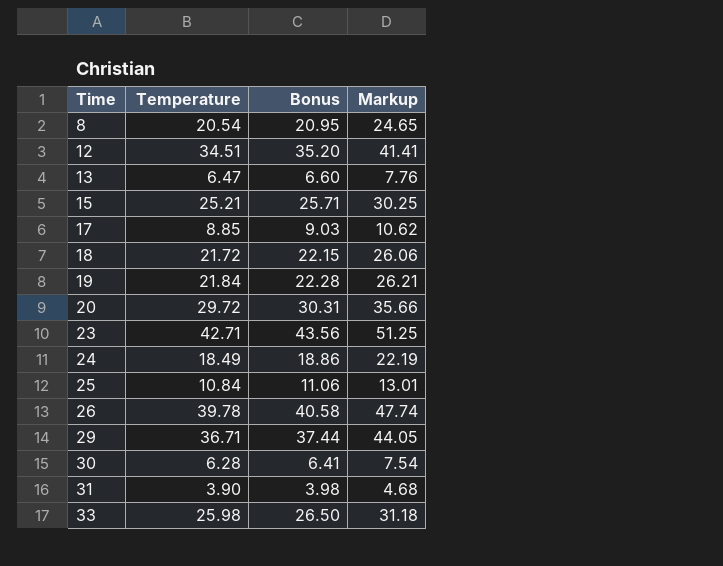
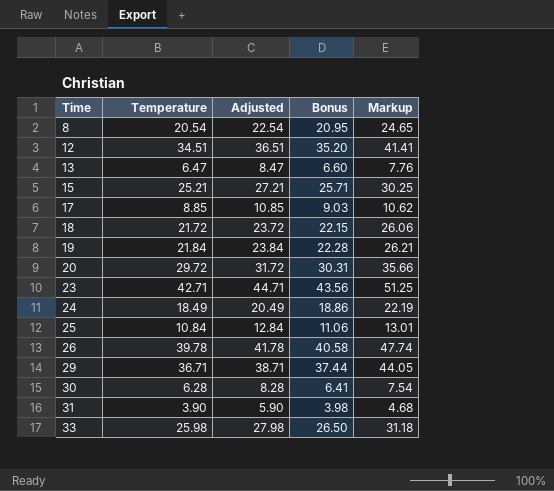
column Adjusted | formula: none -> [Temperature] + 2

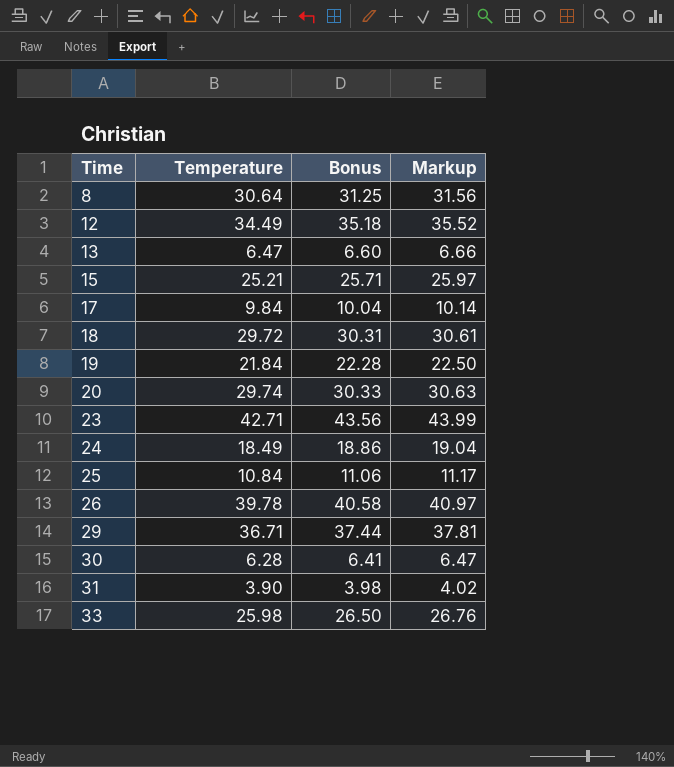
column Adjusted | formula: [Temperature] + 2 -> none
column Markup | formula: [Temperature] * 1.2 -> [Temperature] * 1.03
8 | Temperature: 20.54 -> 30.64
8 | Bonus: 20.95 -> 31.25
12 | Temperature: 34.51 -> 34.49
12 | Bonus: 35.20 -> 35.18
17 | Temperature: 8.85 -> 9.84
17 | Bonus: 9.03 -> 10.04
18 | Temperature: 21.72 -> 29.72
18 | Bonus: 22.15 -> 30.31
20 | Temperature: 29.72 -> 29.74
20 | Bonus: 30.31 -> 30.33

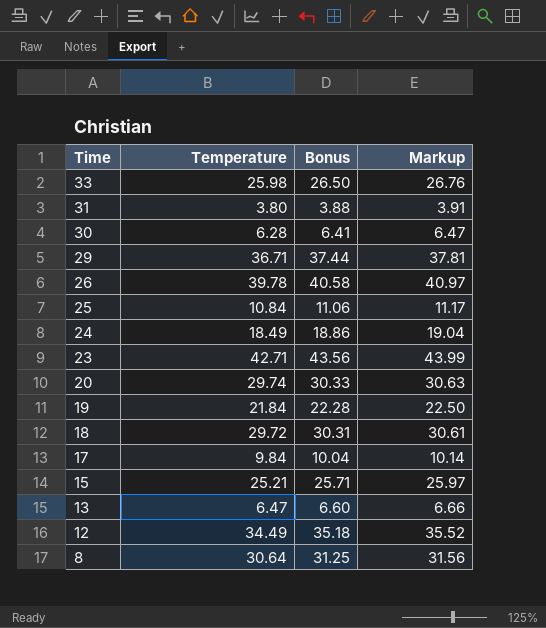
row order: Time ascending -> Time descending
31 | Temperature: 3.90 -> 3.80
31 | Bonus: 3.98 -> 3.88
31 | Markup: 4.02 -> 3.91

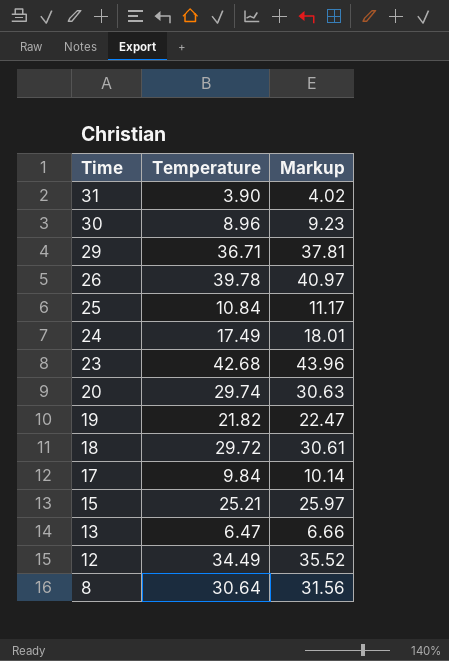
column Bonus | formula: [Temperature] * 1.02 -> none
row 33: 25.98 | 26.50 | 26.76 -> none
31 | Temperature: 3.80 -> 3.90
31 | Markup: 3.91 -> 4.02
30 | Temperature: 6.28 -> 8.96
30 | Markup: 6.47 -> 9.23
24 | Temperature: 18.49 -> 17.49
24 | Markup: 19.04 -> 18.01
23 | Temperature: 42.71 -> 42.68
23 | Markup: 43.99 -> 43.96
19 | Temperature: 21.84 -> 21.82
19 | Markup: 22.50 -> 22.47

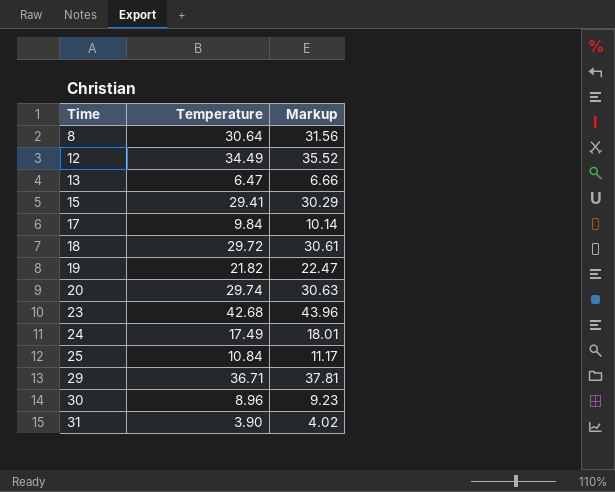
row order: Time descending -> Time ascending
row 26: 39.78 | 40.97 -> none
15 | Temperature: 25.21 -> 29.41
15 | Markup: 25.97 -> 30.29

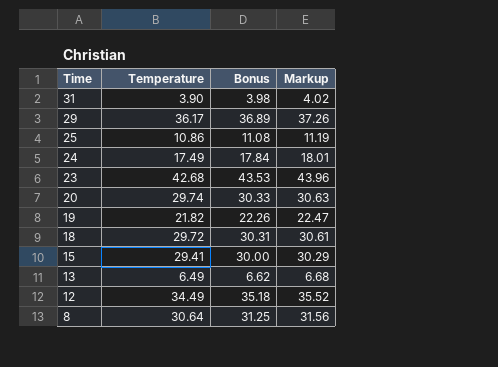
row order: Time ascending -> Time descending
column Bonus | formula: none -> [Temperature] * 1.02
row 17: 9.84 | 10.14 -> none
row 30: 8.96 | 9.23 -> none
29 | Temperature: 36.71 -> 36.17
29 | Markup: 37.81 -> 37.26
25 | Temperature: 10.84 -> 10.86
25 | Markup: 11.17 -> 11.19
13 | Temperature: 6.47 -> 6.49
13 | Markup: 6.66 -> 6.68

